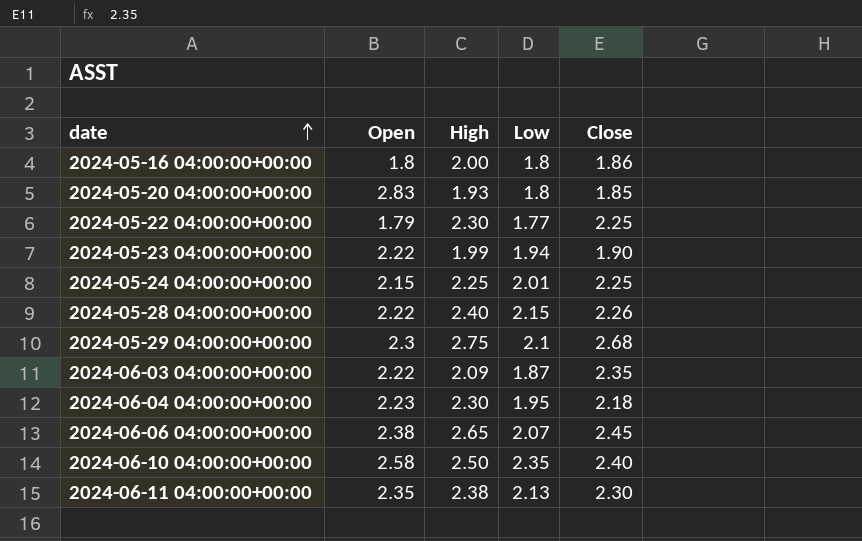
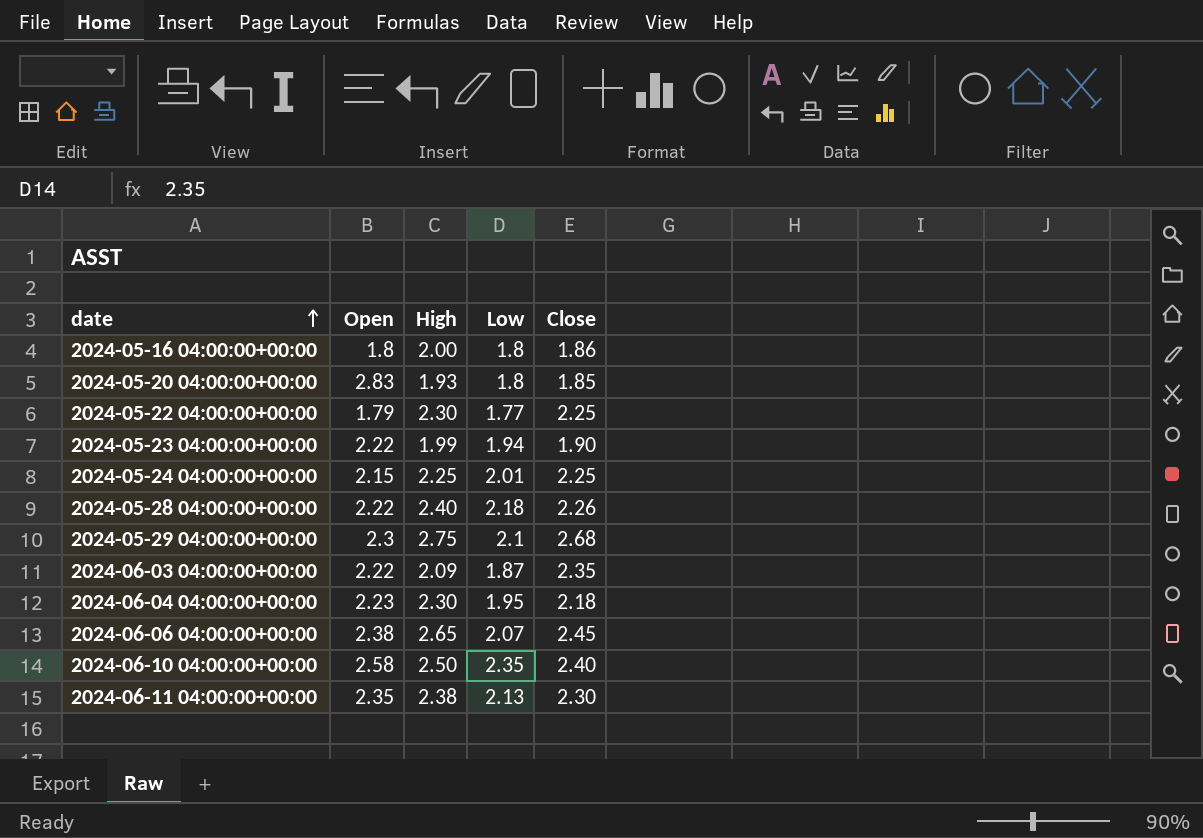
2024-05-28 04:00:00+00:00 | Low: 2.15 -> 2.18

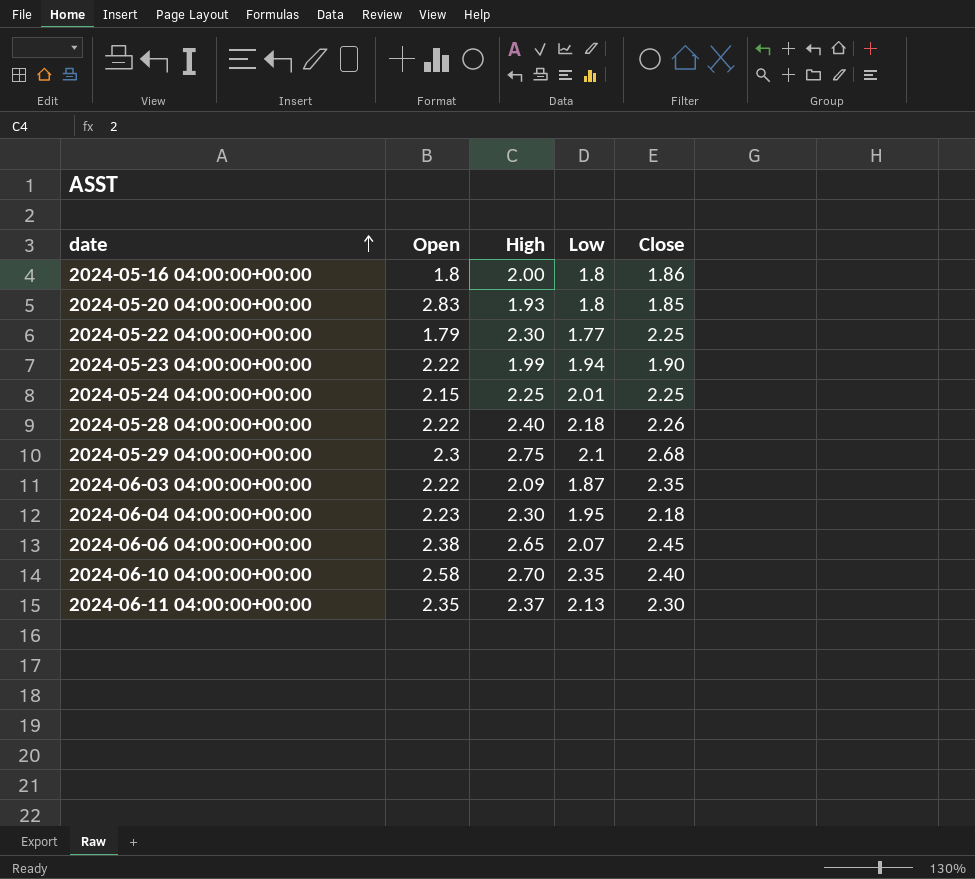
2024-06-10 04:00:00+00:00 | High: 2.50 -> 2.70
2024-06-11 04:00:00+00:00 | High: 2.38 -> 2.37

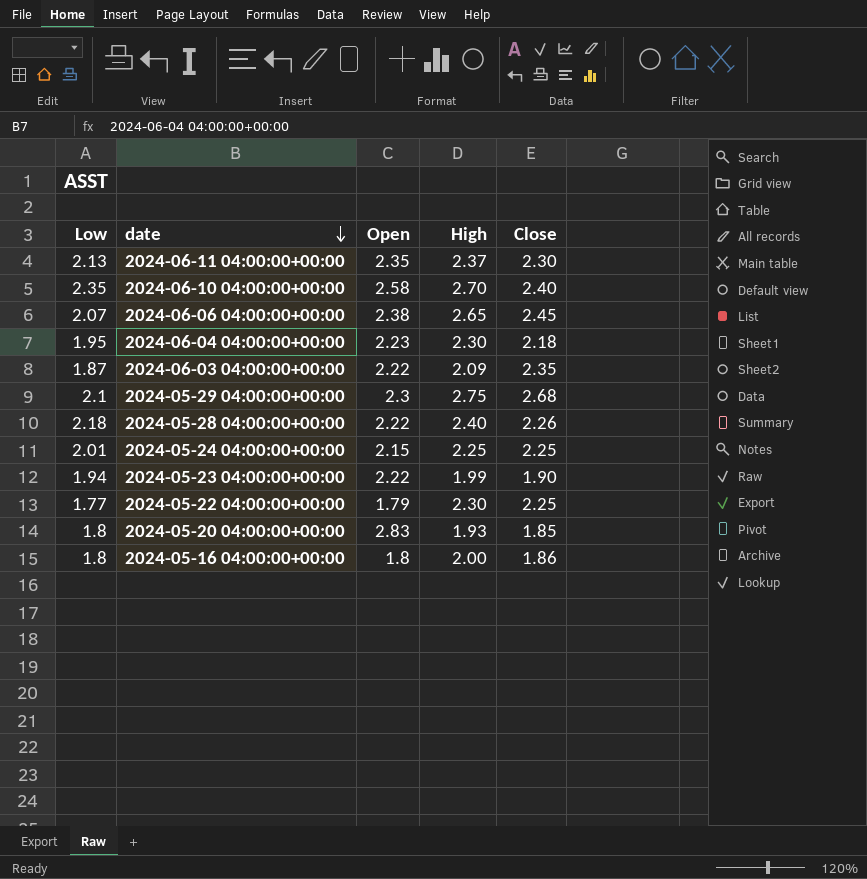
row order: date ascending -> date descending
column Low | position: 4 -> 1

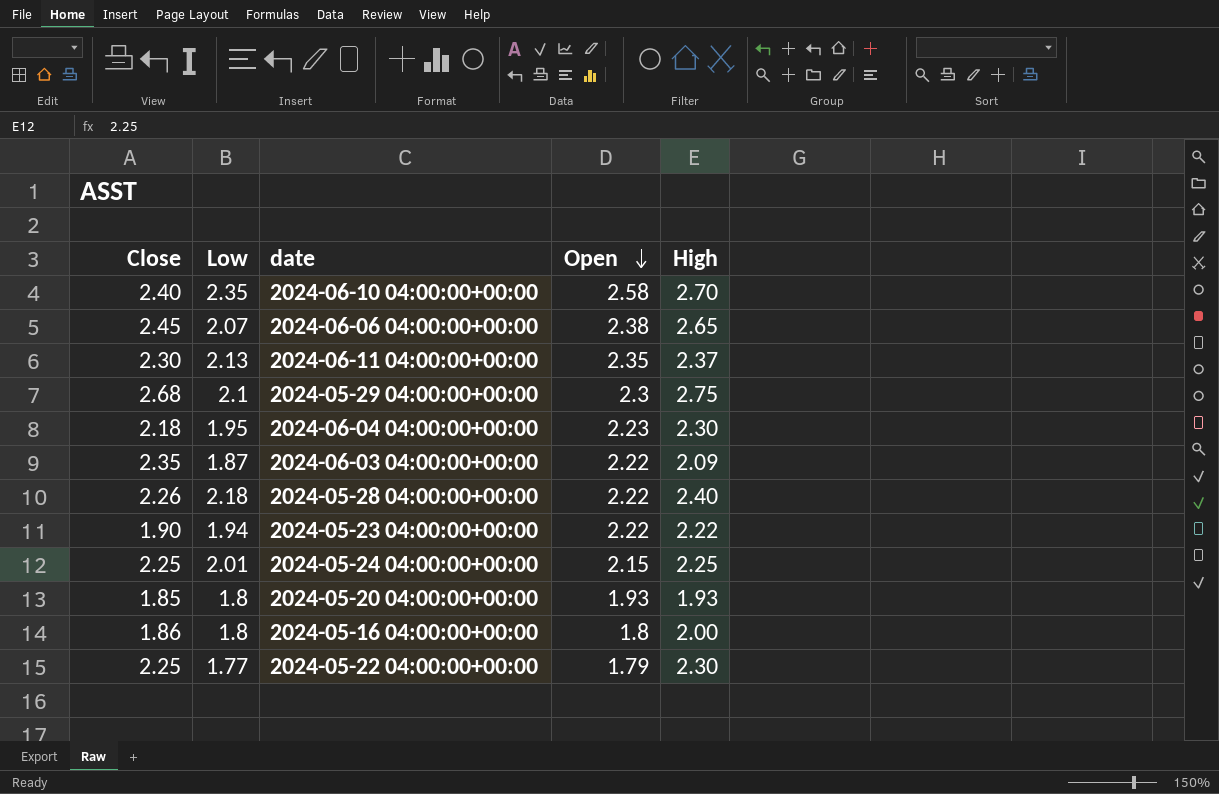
row order: date descending -> Open descending
column Close | position: 5 -> 1
2024-05-23 04:00:00+00:00 | High: 1.99 -> 2.22
2024-05-20 04:00:00+00:00 | Open: 2.83 -> 1.93

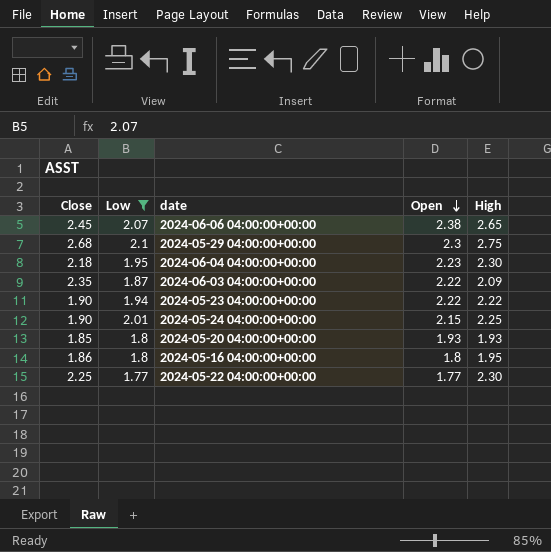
filter: none -> Low <= 2.1
2024-05-24 04:00:00+00:00 | Close: 2.25 -> 1.90
2024-05-16 04:00:00+00:00 | High: 2.00 -> 1.95
2024-05-22 04:00:00+00:00 | Open: 1.79 -> 1.77

